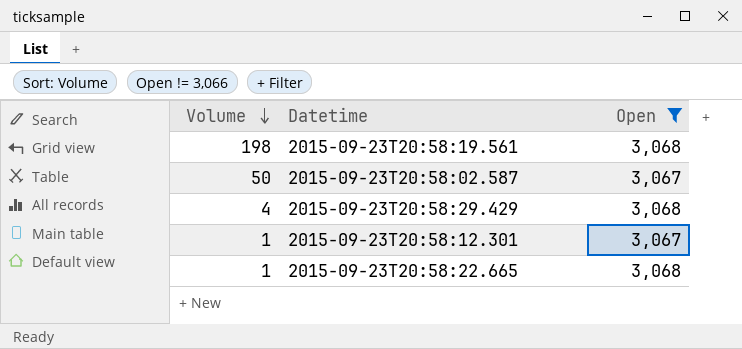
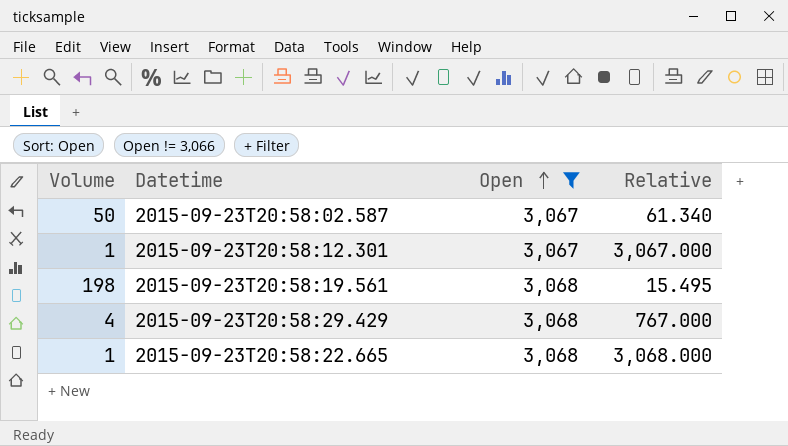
row order: Volume descending -> Open ascending
column Relative | formula: none -> [Open] / [Volume]

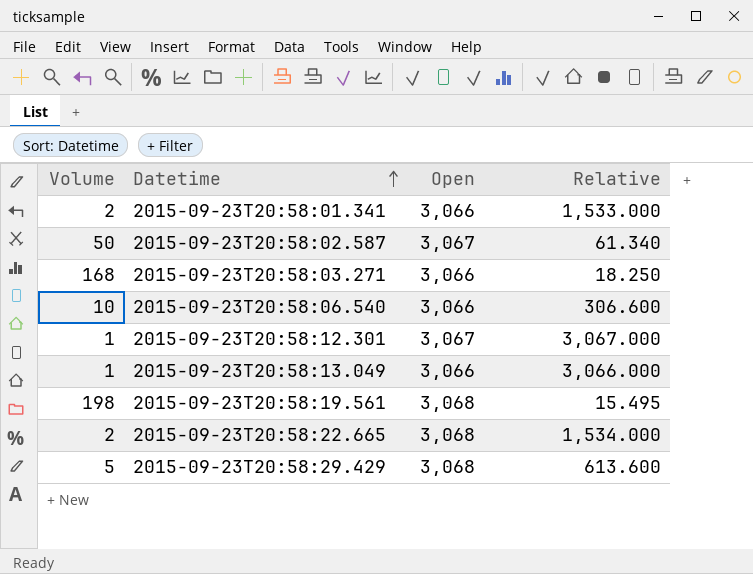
filter: Open != 3,066 -> none
row order: Open ascending -> Datetime ascending
2015-09-23T20:58:22.665 | Volume: 1 -> 2
2015-09-23T20:58:22.665 | Relative: 3,068.000 -> 1,534.000
2015-09-23T20:58:29.429 | Volume: 4 -> 5
2015-09-23T20:58:29.429 | Relative: 767.000 -> 613.600

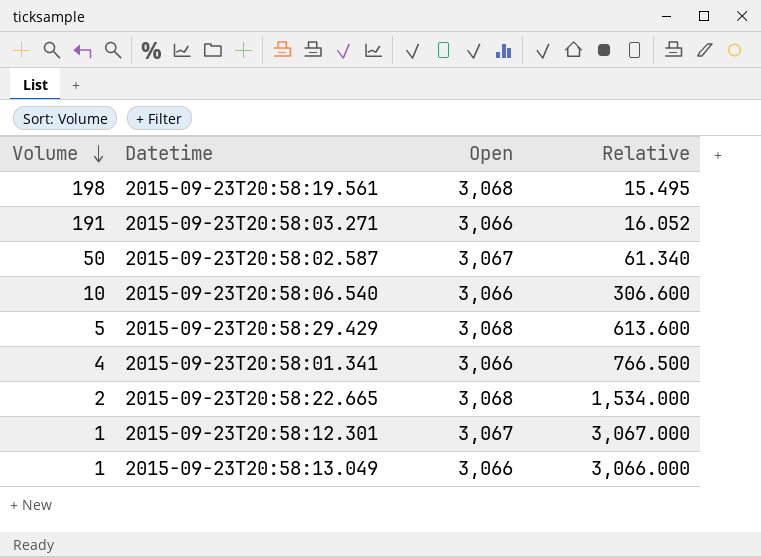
row order: Datetime ascending -> Volume descending
2015-09-23T20:58:03.271 | Volume: 168 -> 191
2015-09-23T20:58:03.271 | Relative: 18.250 -> 16.052
2015-09-23T20:58:01.341 | Volume: 2 -> 4
2015-09-23T20:58:01.341 | Relative: 1,533.000 -> 766.500

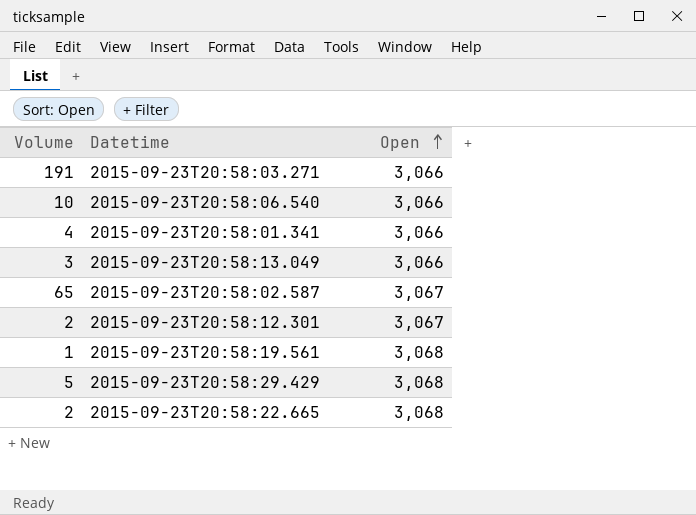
row order: Volume descending -> Open ascending
column Relative | formula: [Open] / [Volume] -> none
2015-09-23T20:58:13.049 | Volume: 1 -> 3
2015-09-23T20:58:02.587 | Volume: 50 -> 65
2015-09-23T20:58:12.301 | Volume: 1 -> 2
2015-09-23T20:58:19.561 | Volume: 198 -> 1

